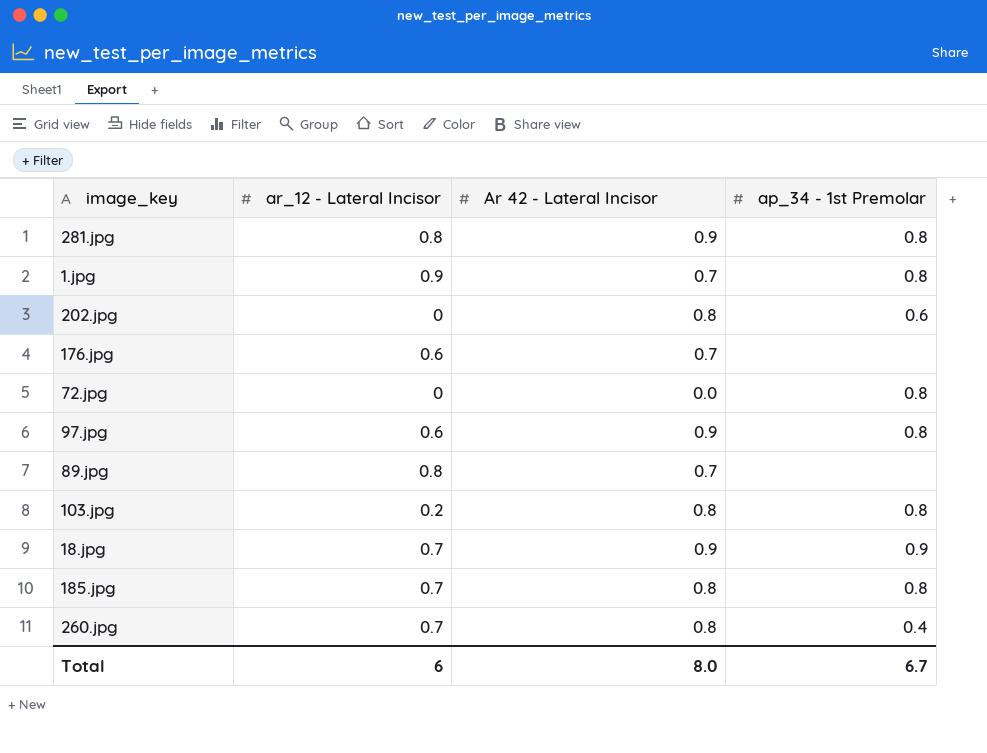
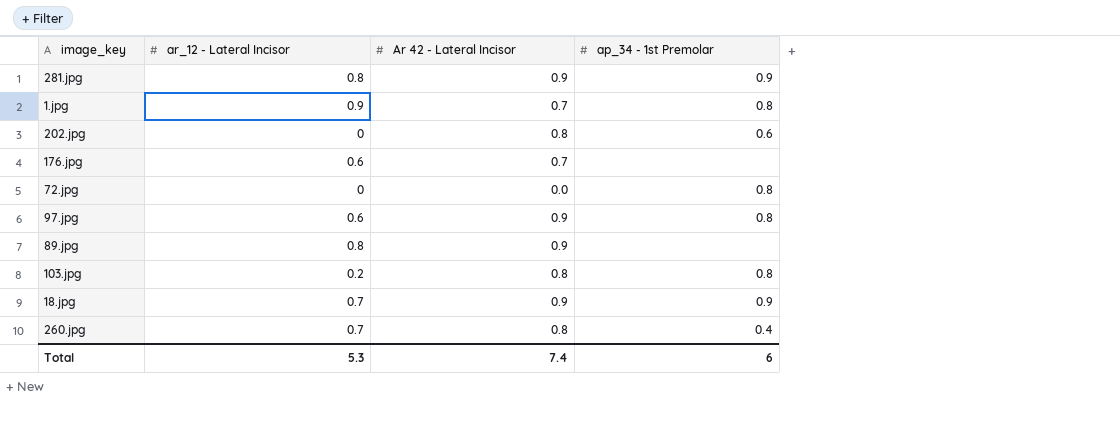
row 185.jpg: 0.7 | 0.8 | 0.8 -> none
281.jpg | ap_34 - 1st Premolar: 0.8 -> 0.9
89.jpg | Ar 42 - Lateral Incisor: 0.7 -> 0.9
Total | ar_12 - Lateral Incisor: 6 -> 5.3
Total | Ar 42 - Lateral Incisor: 8.0 -> 7.4
Total | ap_34 - 1st Premolar: 6.7 -> 6

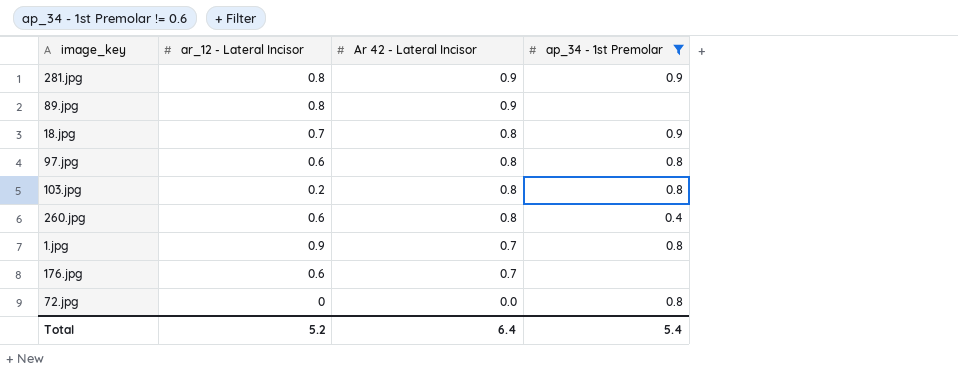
filter: none -> ap_34 - 1st Premolar != 0.6
row order: none -> Ar 42 - Lateral Incisor descending
18.jpg | Ar 42 - Lateral Incisor: 0.9 -> 0.8
97.jpg | Ar 42 - Lateral Incisor: 0.9 -> 0.8
260.jpg | ar_12 - Lateral Incisor: 0.7 -> 0.6
Total | ar_12 - Lateral Incisor: 5.3 -> 5.2
Total | Ar 42 - Lateral Incisor: 7.4 -> 6.4
Total | ap_34 - 1st Premolar: 6 -> 5.4

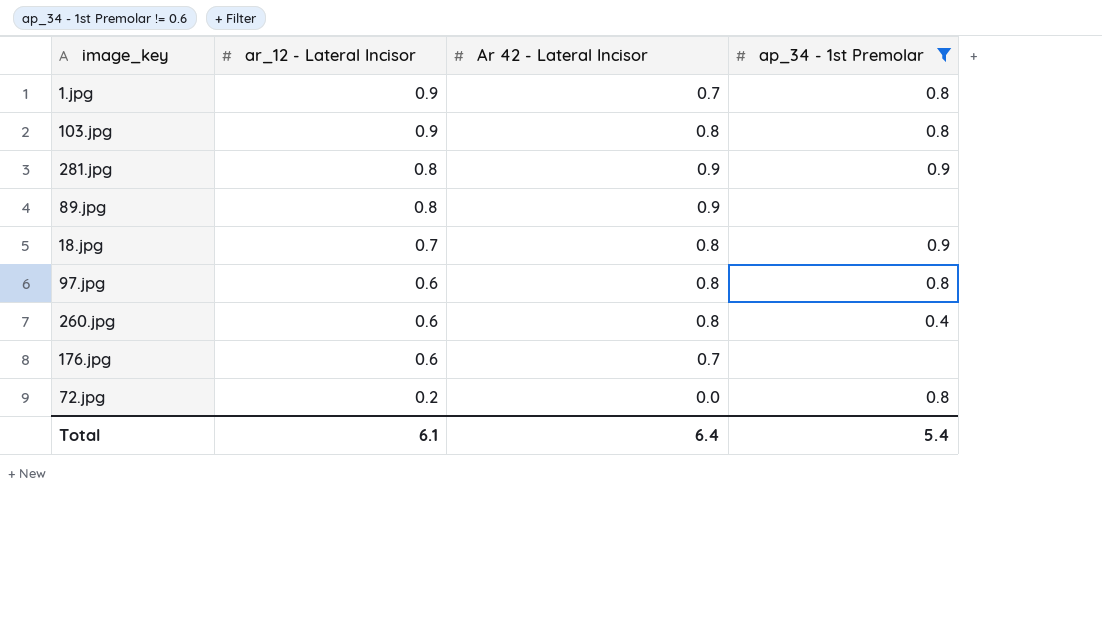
row order: Ar 42 - Lateral Incisor descending -> ar_12 - Lateral Incisor descending
103.jpg | ar_12 - Lateral Incisor: 0.2 -> 0.9
72.jpg | ar_12 - Lateral Incisor: 0 -> 0.2
Total | ar_12 - Lateral Incisor: 5.2 -> 6.1

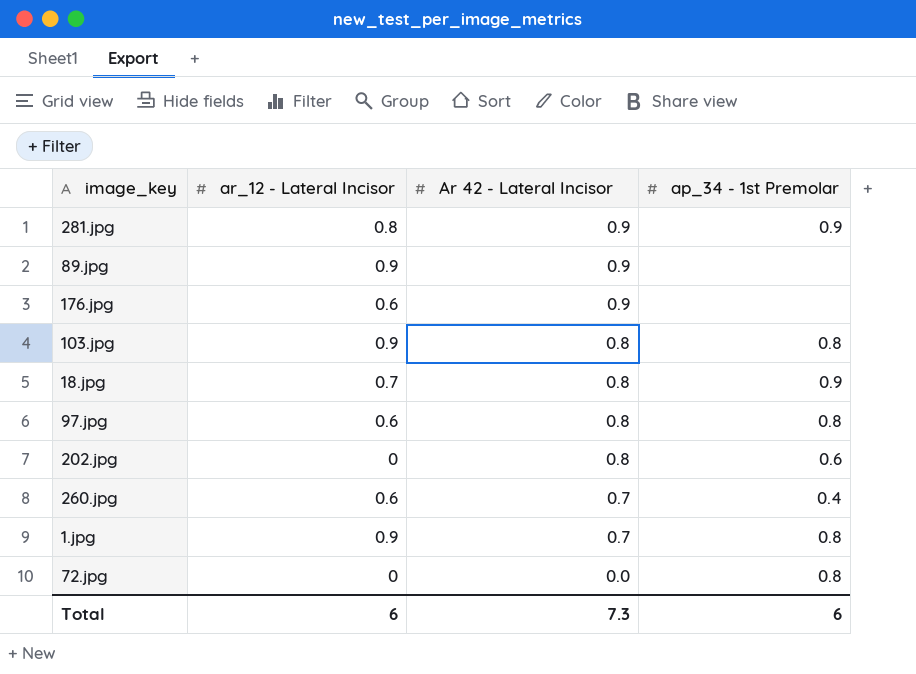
filter: ap_34 - 1st Premolar != 0.6 -> none
row order: ar_12 - Lateral Incisor descending -> Ar 42 - Lateral Incisor descending
89.jpg | ar_12 - Lateral Incisor: 0.8 -> 0.9
176.jpg | Ar 42 - Lateral Incisor: 0.7 -> 0.9
260.jpg | Ar 42 - Lateral Incisor: 0.8 -> 0.7
72.jpg | ar_12 - Lateral Incisor: 0.2 -> 0
Total | ar_12 - Lateral Incisor: 6.1 -> 6
Total | Ar 42 - Lateral Incisor: 6.4 -> 7.3
Total | ap_34 - 1st Premolar: 5.4 -> 6

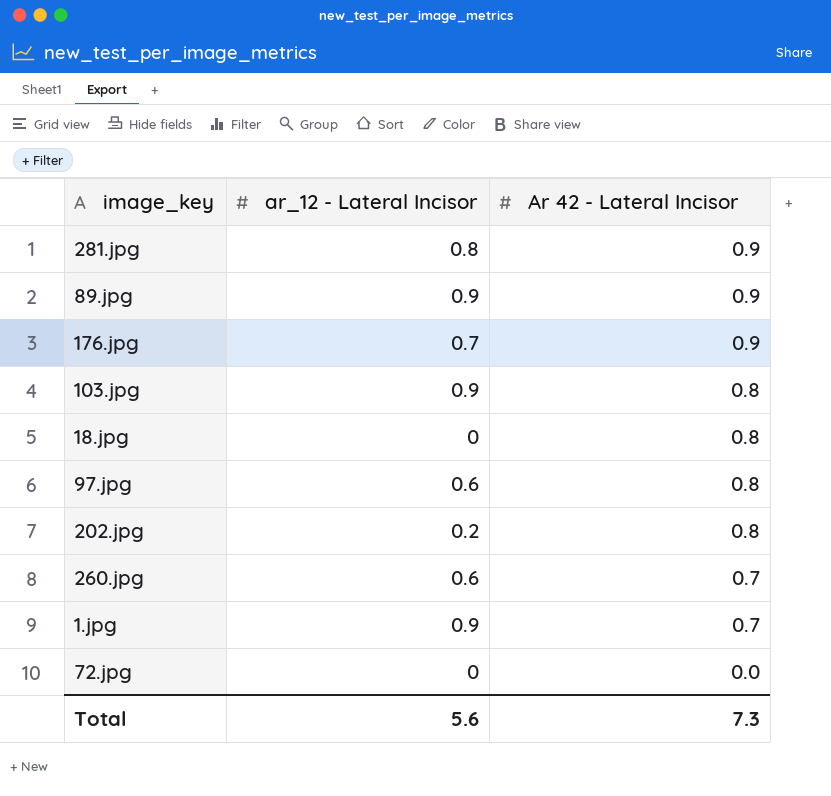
column ap_34 - 1st Premolar | position: 4 -> none
176.jpg | ar_12 - Lateral Incisor: 0.6 -> 0.7
18.jpg | ar_12 - Lateral Incisor: 0.7 -> 0
202.jpg | ar_12 - Lateral Incisor: 0 -> 0.2
Total | ar_12 - Lateral Incisor: 6 -> 5.6

